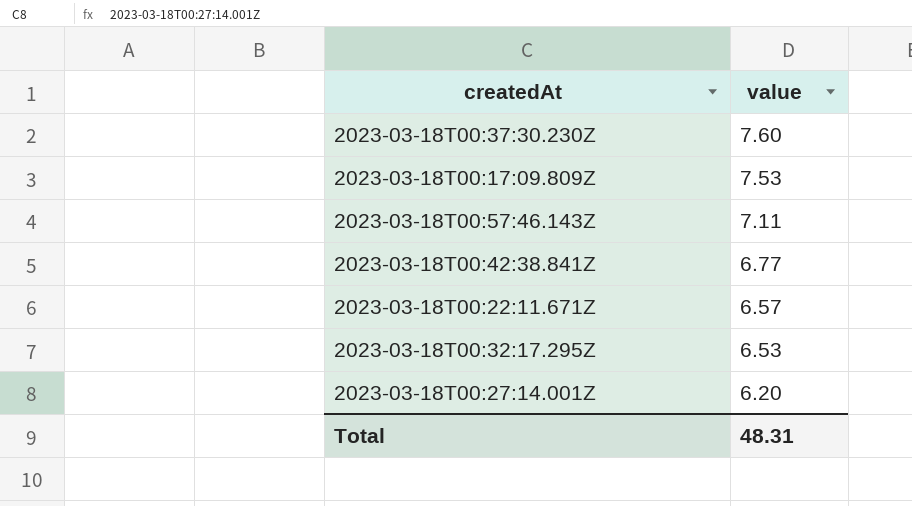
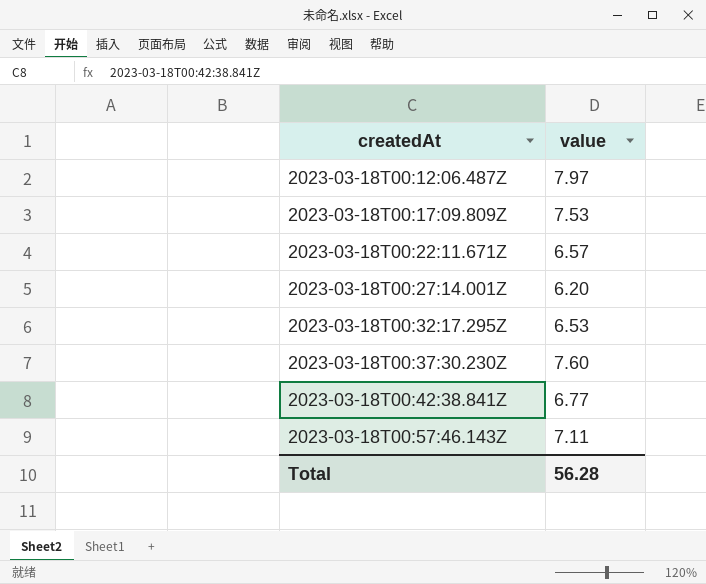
row order: value descending -> createdAt ascending
row 2023-03-18T00:12:06.487Z: none -> 7.97
Total | value: 48.31 -> 56.28

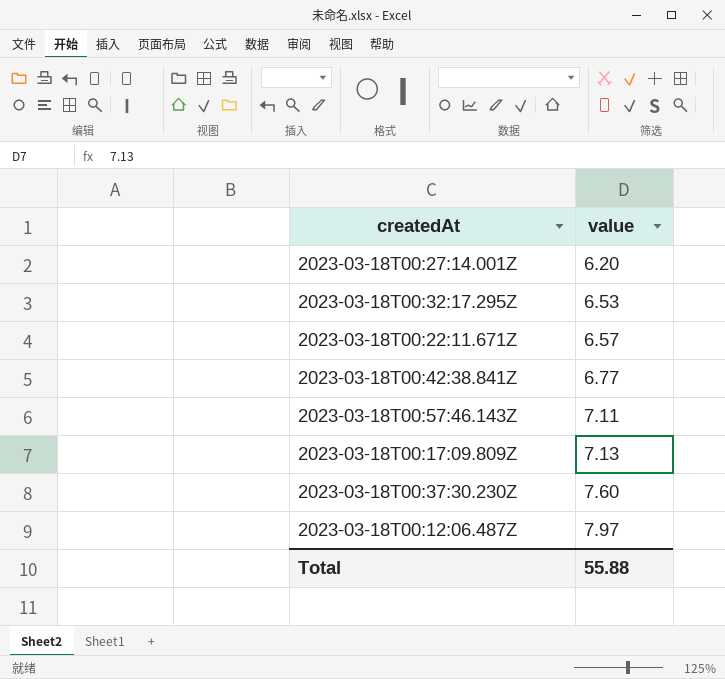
row order: createdAt ascending -> value ascending
2023-03-18T00:17:09.809Z | value: 7.53 -> 7.13
Total | value: 56.28 -> 55.88

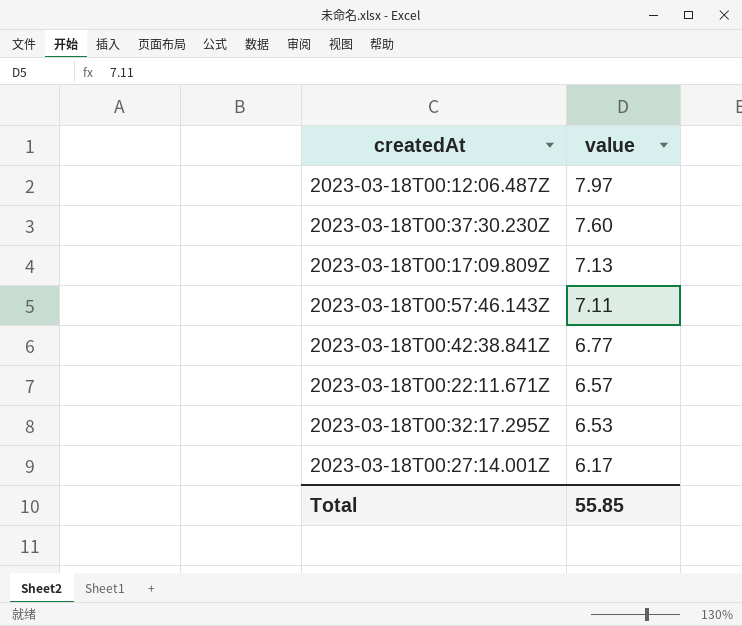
row order: value ascending -> value descending
2023-03-18T00:27:14.001Z | value: 6.20 -> 6.17
Total | value: 55.88 -> 55.85

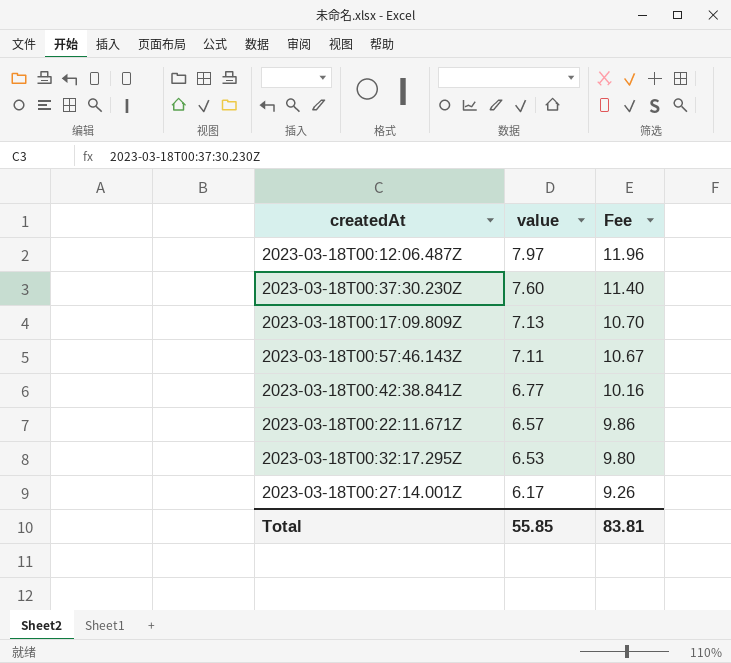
column Fee | formula: none -> [value] * 1.5

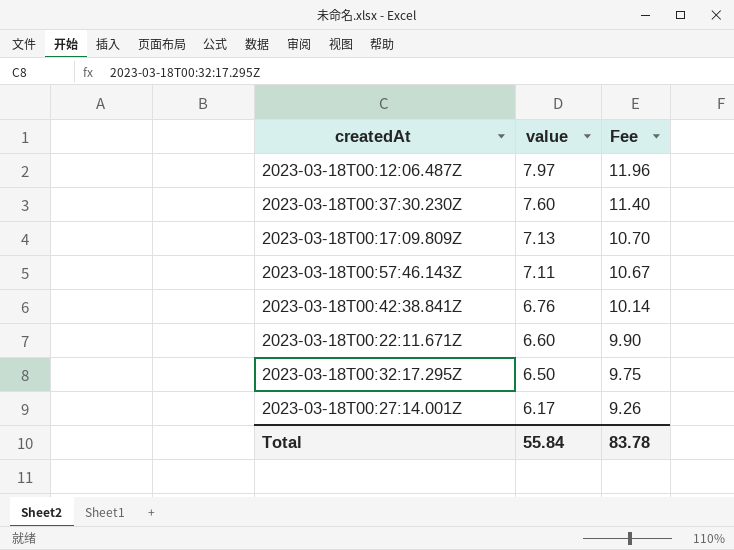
2023-03-18T00:42:38.841Z | value: 6.77 -> 6.76
2023-03-18T00:42:38.841Z | Fee: 10.16 -> 10.14
2023-03-18T00:22:11.671Z | value: 6.57 -> 6.60
2023-03-18T00:22:11.671Z | Fee: 9.86 -> 9.90
2023-03-18T00:32:17.295Z | value: 6.53 -> 6.50
2023-03-18T00:32:17.295Z | Fee: 9.80 -> 9.75
Total | value: 55.85 -> 55.84
Total | Fee: 83.81 -> 83.78

